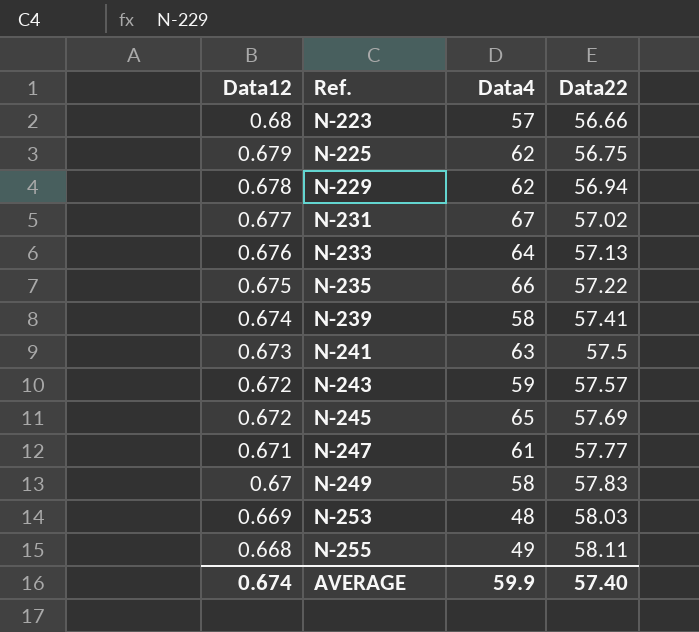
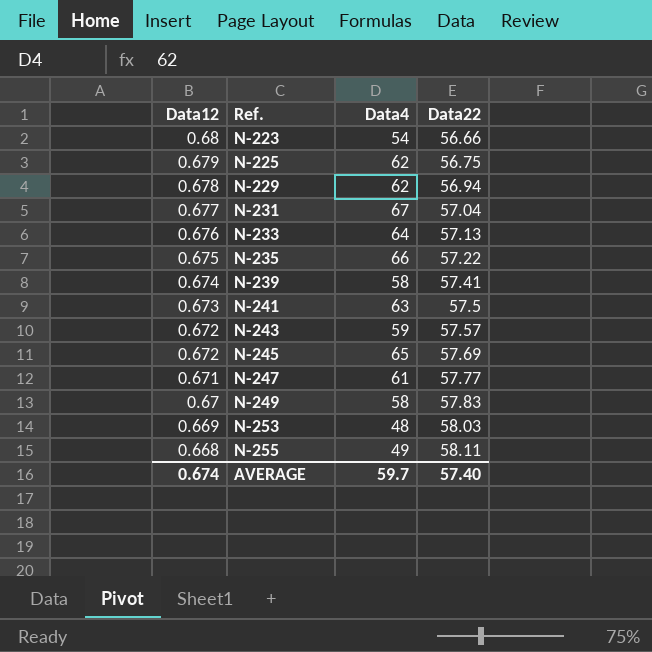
N-223 | Data4: 57 -> 54
N-231 | Data22: 57.02 -> 57.04
AVERAGE | Data4: 59.9 -> 59.7

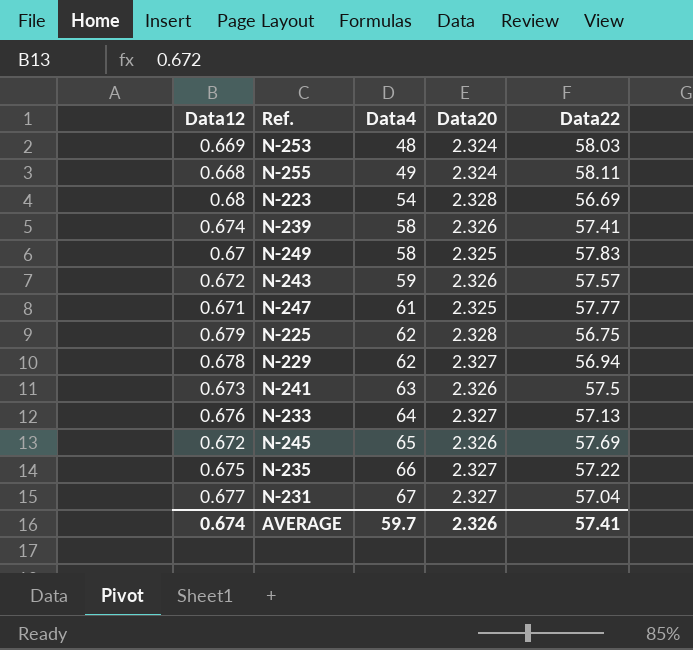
row order: Data12 descending -> Data4 ascending
column Data20 | position: none -> 4
N-223 | Data22: 56.66 -> 56.69
AVERAGE | Data22: 57.40 -> 57.41

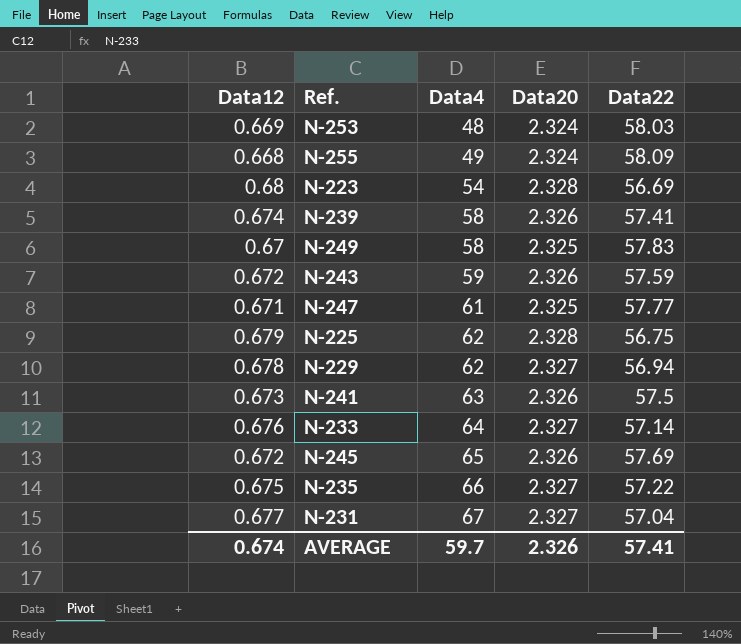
N-255 | Data22: 58.11 -> 58.09
N-243 | Data22: 57.57 -> 57.59
N-233 | Data22: 57.13 -> 57.14

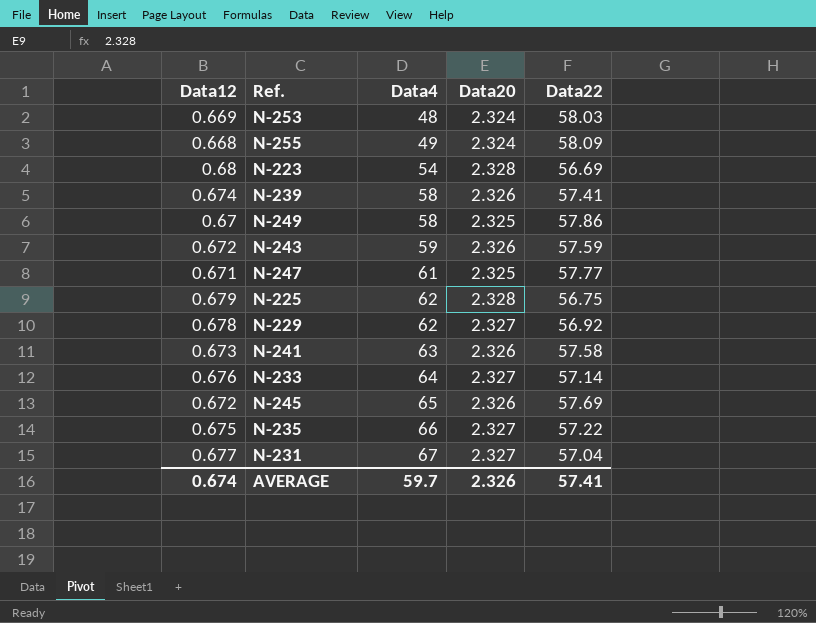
N-249 | Data22: 57.83 -> 57.86
N-229 | Data22: 56.94 -> 56.92
N-241 | Data22: 57.5 -> 57.58

